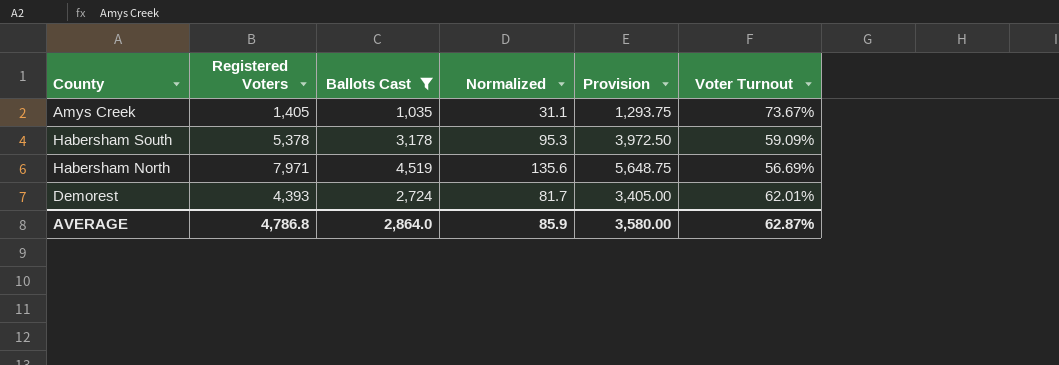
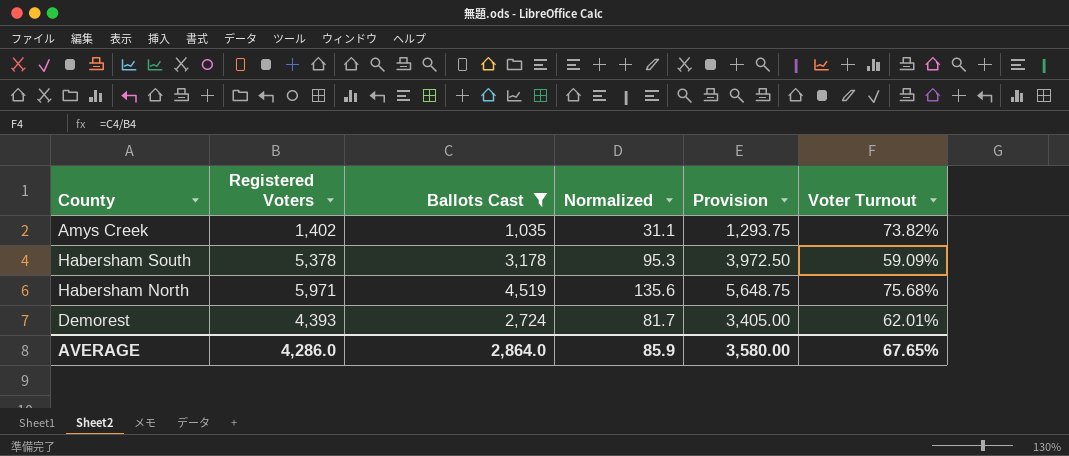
Amys Creek | Registered Voters: 1,405 -> 1,402
Amys Creek | Voter Turnout: 73.67% -> 73.82%
Habersham North | Registered Voters: 7,971 -> 5,971
Habersham North | Voter Turnout: 56.69% -> 75.68%
AVERAGE | Registered Voters: 4,786.8 -> 4,286.0
AVERAGE | Voter Turnout: 62.87% -> 67.65%

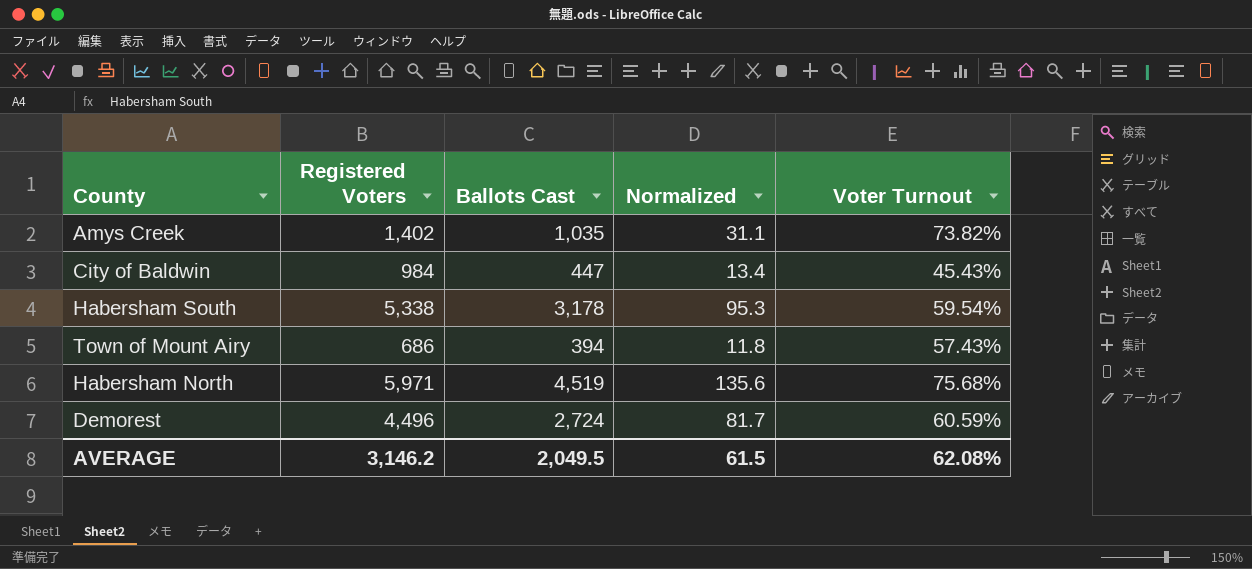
filter: Ballots Cast >= 1,035 -> none
column Provision | formula: [Ballots Cast] * 1.25 -> none
Habersham South | Registered Voters: 5,378 -> 5,338
Habersham South | Voter Turnout: 59.09% -> 59.54%
Demorest | Registered Voters: 4,393 -> 4,496
Demorest | Voter Turnout: 62.01% -> 60.59%
AVERAGE | Registered Voters: 4,286.0 -> 3,146.2
AVERAGE | Ballots Cast: 2,864.0 -> 2,049.5
AVERAGE | Normalized: 85.9 -> 61.5
AVERAGE | Voter Turnout: 67.65% -> 62.08%

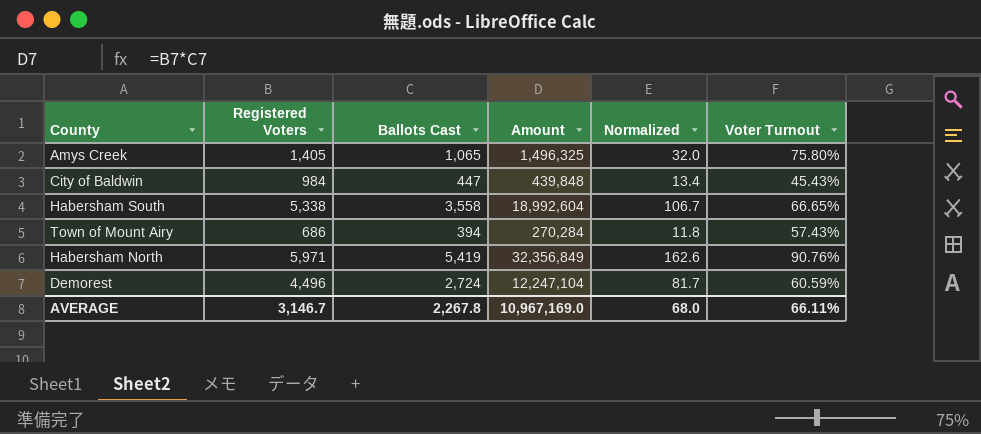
column Amount | formula: none -> [Registered Voters] * [Ballots Cast]
Amys Creek | Registered Voters: 1,402 -> 1,405
Amys Creek | Ballots Cast: 1,035 -> 1,065
Amys Creek | Normalized: 31.1 -> 32.0
Amys Creek | Voter Turnout: 73.82% -> 75.80%
Habersham South | Ballots Cast: 3,178 -> 3,558
Habersham South | Normalized: 95.3 -> 106.7
Habersham South | Voter Turnout: 59.54% -> 66.65%
Habersham North | Ballots Cast: 4,519 -> 5,419
Habersham North | Normalized: 135.6 -> 162.6
Habersham North | Voter Turnout: 75.68% -> 90.76%
AVERAGE | Registered Voters: 3,146.2 -> 3,146.7
AVERAGE | Ballots Cast: 2,049.5 -> 2,267.8
AVERAGE | Normalized: 61.5 -> 68.0
AVERAGE | Voter Turnout: 62.08% -> 66.11%

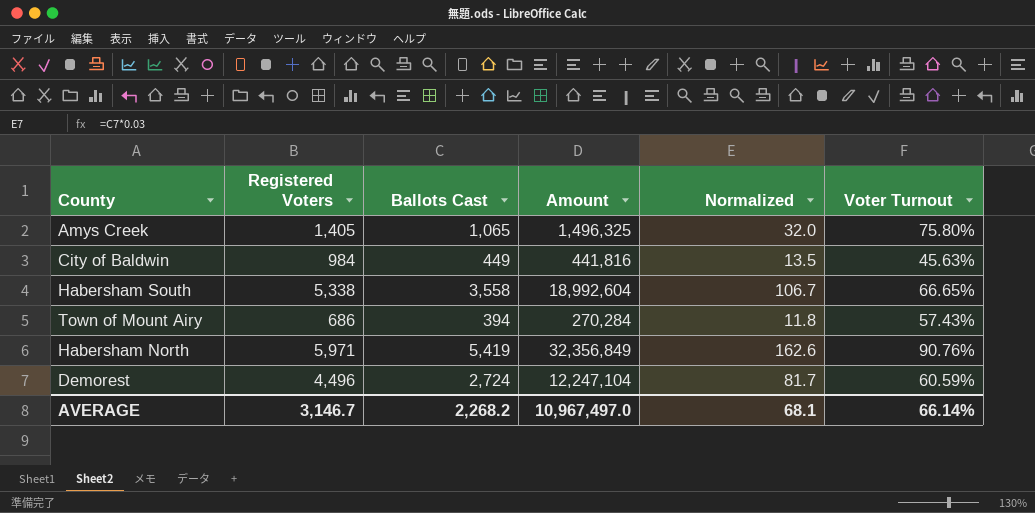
City of Baldwin | Ballots Cast: 447 -> 449
City of Baldwin | Amount: 439,848 -> 441,816
City of Baldwin | Normalized: 13.4 -> 13.5
City of Baldwin | Voter Turnout: 45.43% -> 45.63%
AVERAGE | Ballots Cast: 2,267.8 -> 2,268.2
AVERAGE | Amount: 10,967,169.0 -> 10,967,497.0
AVERAGE | Normalized: 68.0 -> 68.1
AVERAGE | Voter Turnout: 66.11% -> 66.14%

